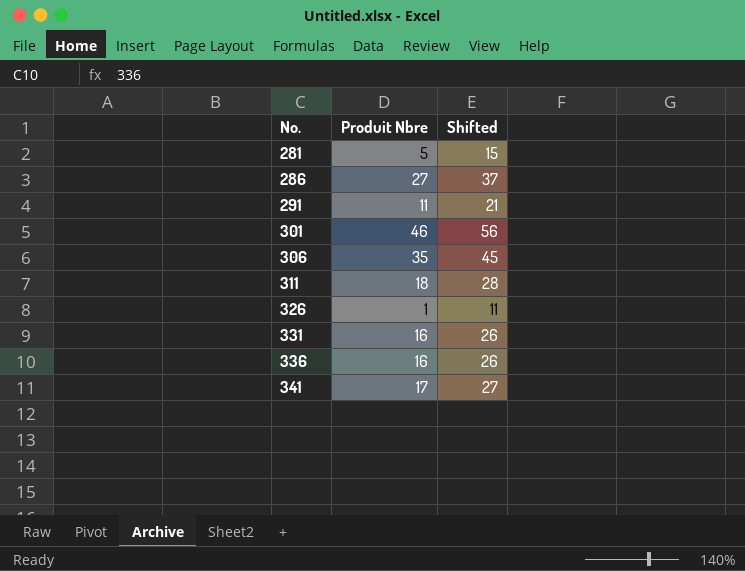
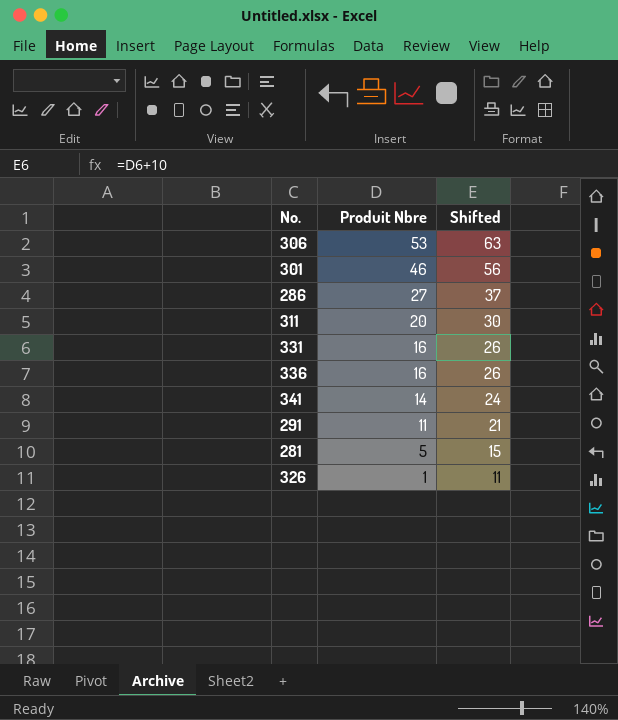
row order: No. ascending -> Produit Nbre descending
306 | Produit Nbre: 35 -> 53
306 | Shifted: 45 -> 63
311 | Produit Nbre: 18 -> 20
311 | Shifted: 28 -> 30
341 | Produit Nbre: 17 -> 14
341 | Shifted: 27 -> 24

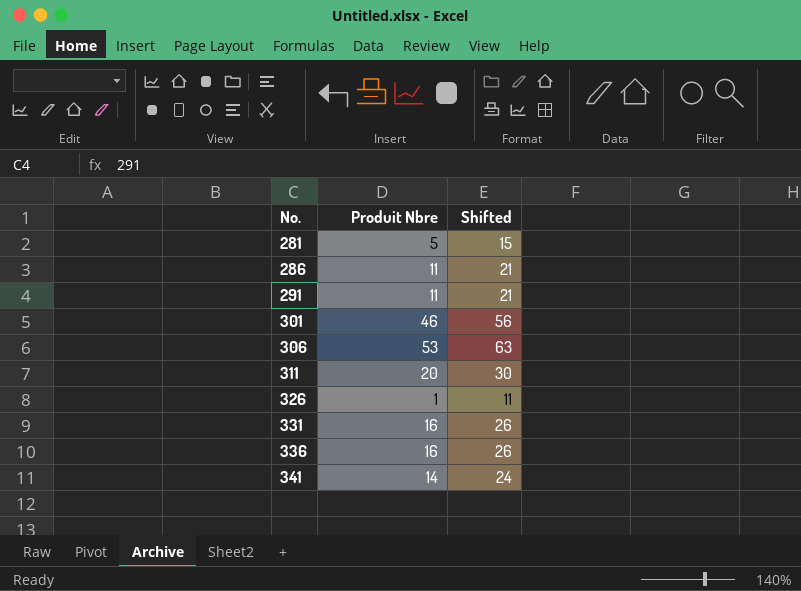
row order: Produit Nbre descending -> No. ascending
286 | Produit Nbre: 27 -> 11
286 | Shifted: 37 -> 21

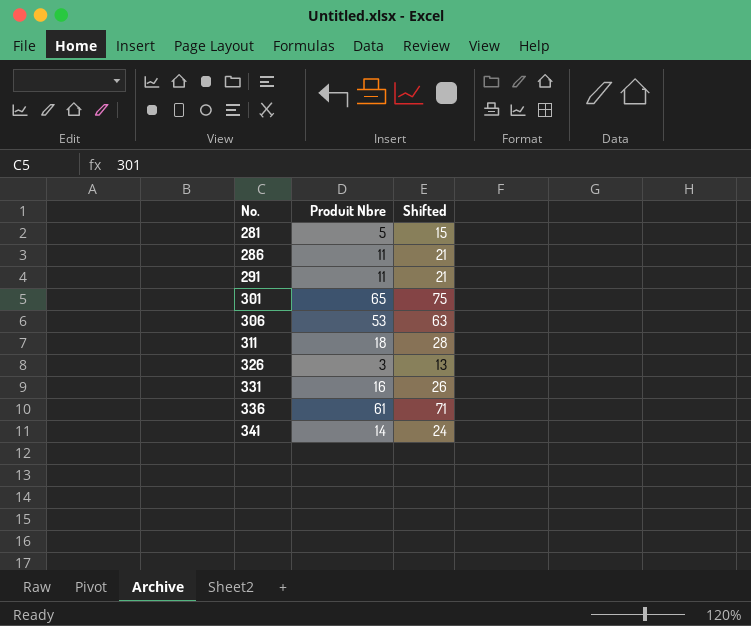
301 | Produit Nbre: 46 -> 65
301 | Shifted: 56 -> 75
311 | Produit Nbre: 20 -> 18
311 | Shifted: 30 -> 28
326 | Produit Nbre: 1 -> 3
326 | Shifted: 11 -> 13
336 | Produit Nbre: 16 -> 61
336 | Shifted: 26 -> 71

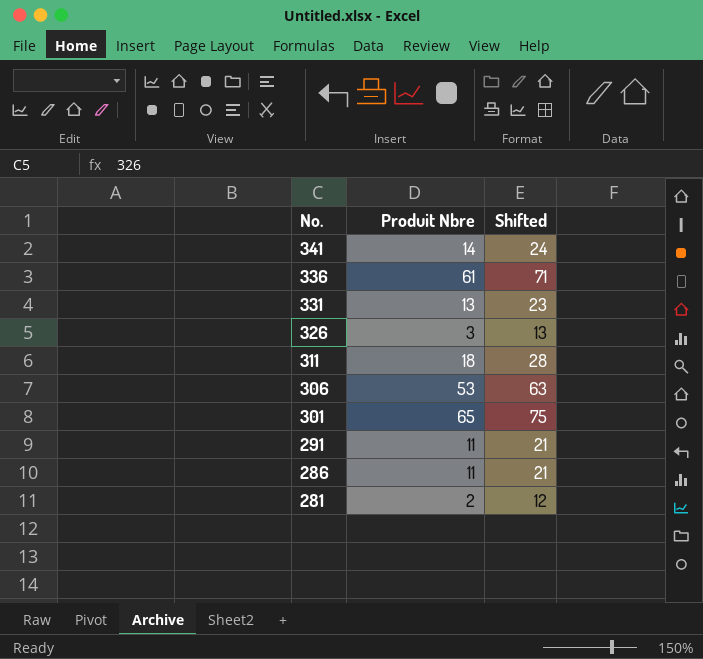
row order: No. ascending -> No. descending
331 | Produit Nbre: 16 -> 13
331 | Shifted: 26 -> 23
281 | Produit Nbre: 5 -> 2
281 | Shifted: 15 -> 12

